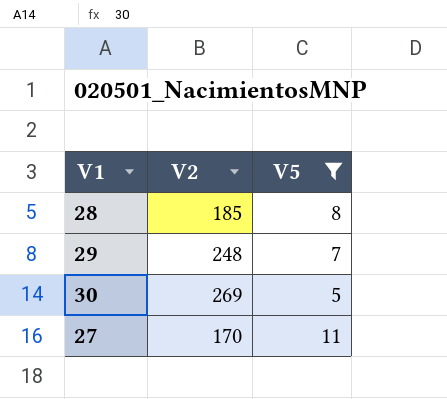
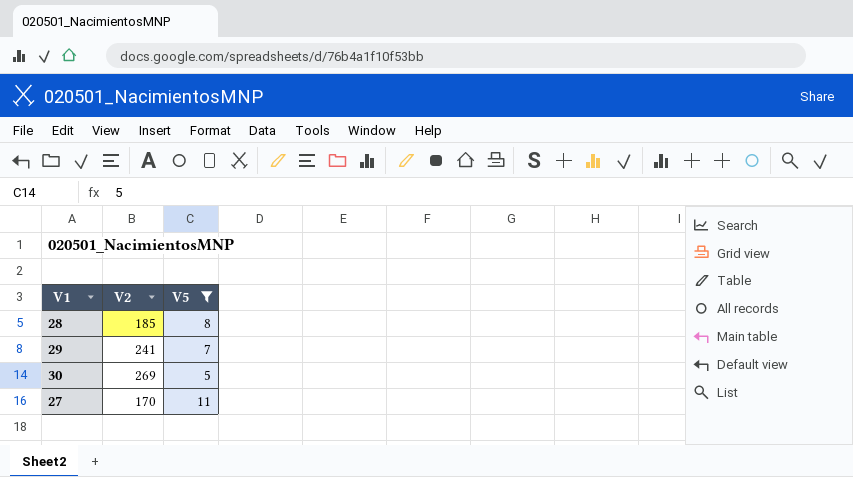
29 | V2: 248 -> 241

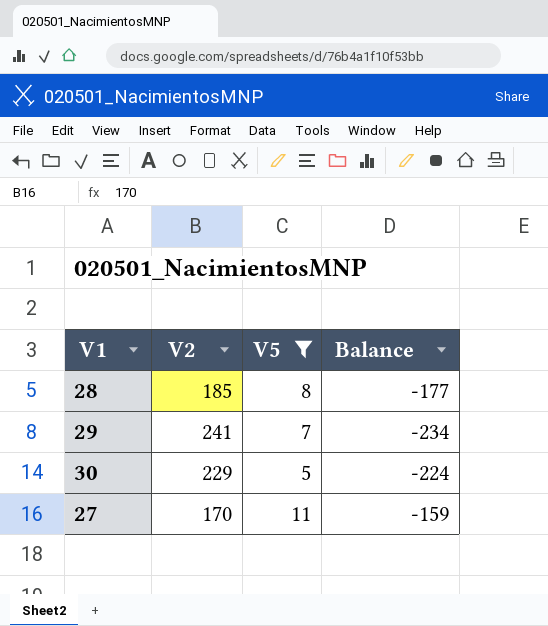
column Balance | formula: none -> [V5] - [V2]
30 | V2: 269 -> 229

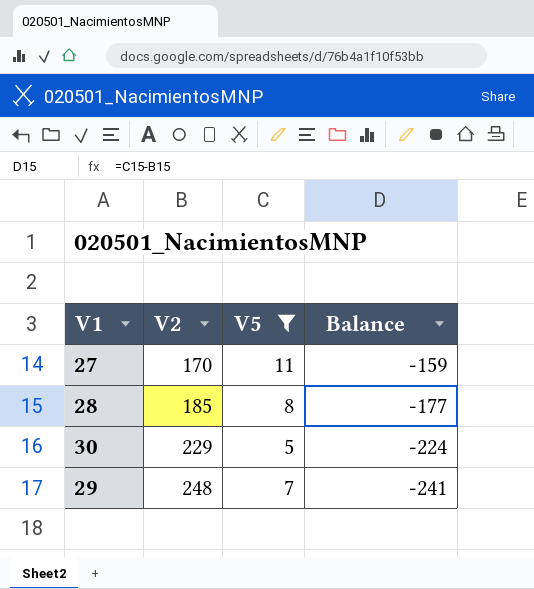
row order: none -> V2 ascending
29 | V2: 241 -> 248
29 | Balance: -234 -> -241

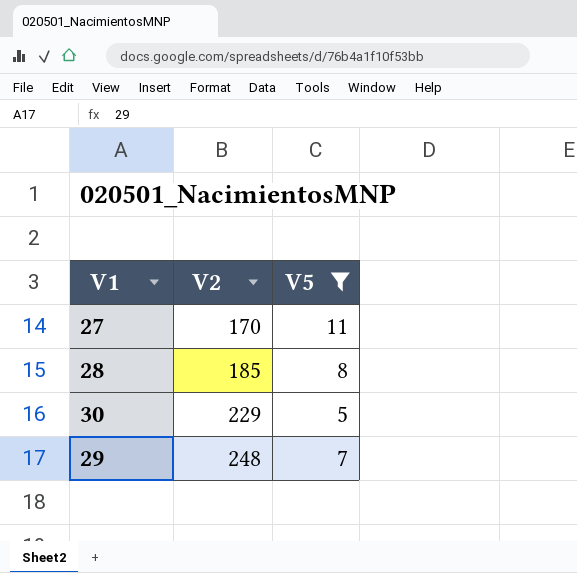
column Balance | formula: [V5] - [V2] -> none

